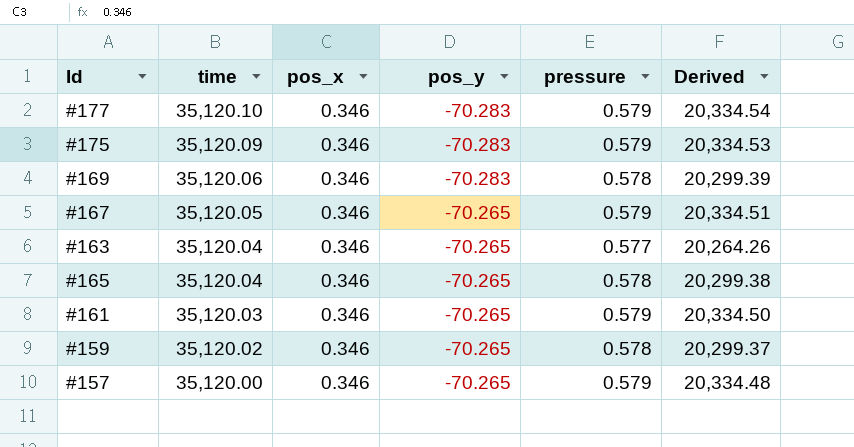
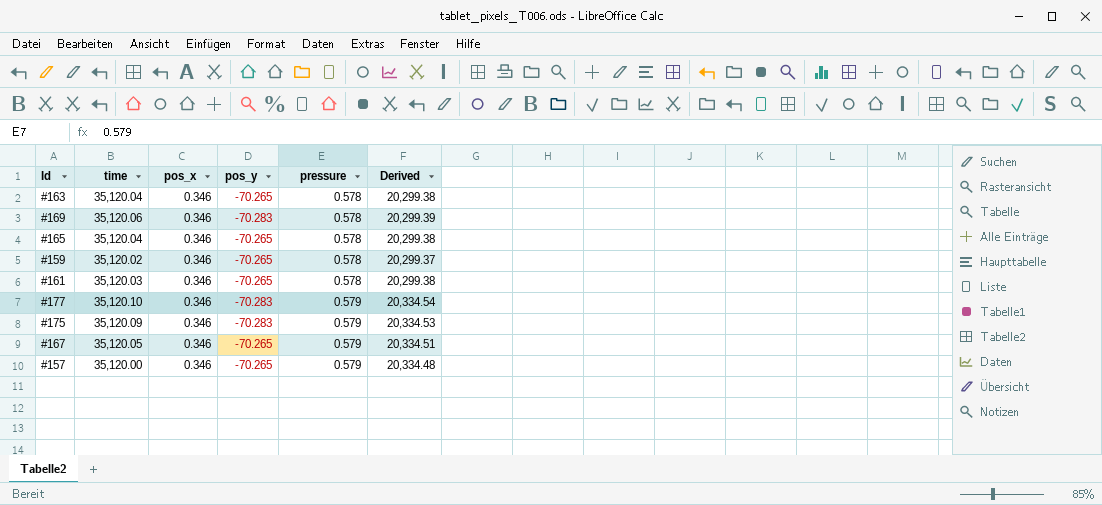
row order: time descending -> pressure ascending
#163 | pressure: 0.577 -> 0.578
#163 | Derived: 20,264.26 -> 20,299.38
#161 | pressure: 0.579 -> 0.578
#161 | Derived: 20,334.50 -> 20,299.38

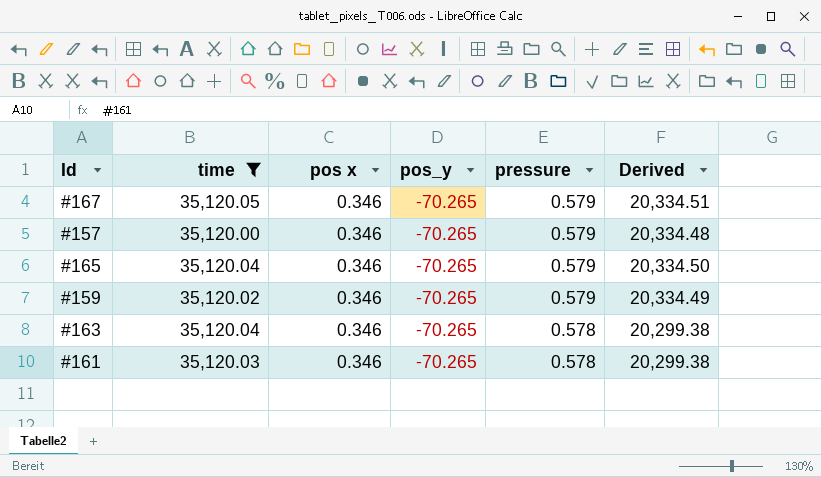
filter: none -> time <= 35,120.05
row order: pressure ascending -> pressure descending
column name: pos_x -> pos x
#165 | pressure: 0.578 -> 0.579
#165 | Derived: 20,299.38 -> 20,334.50
#159 | pressure: 0.578 -> 0.579
#159 | Derived: 20,299.37 -> 20,334.49

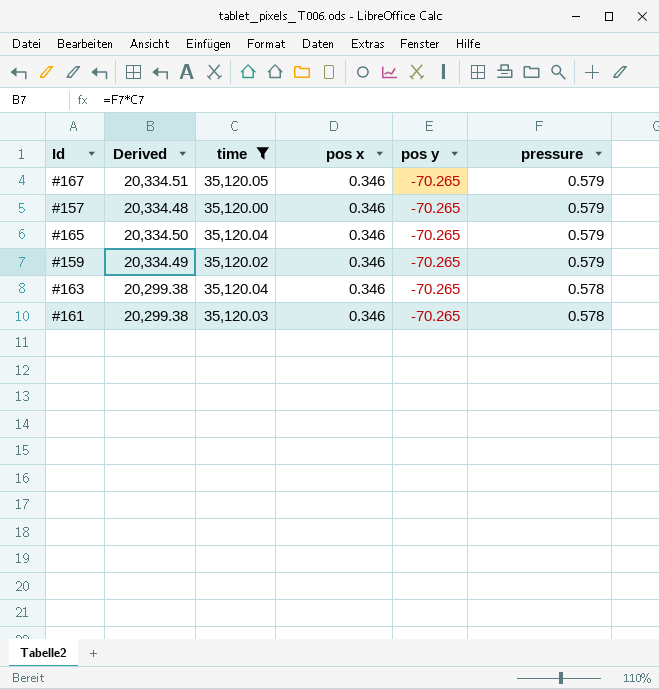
column Derived | position: 6 -> 2
column name: pos_y -> pos y

